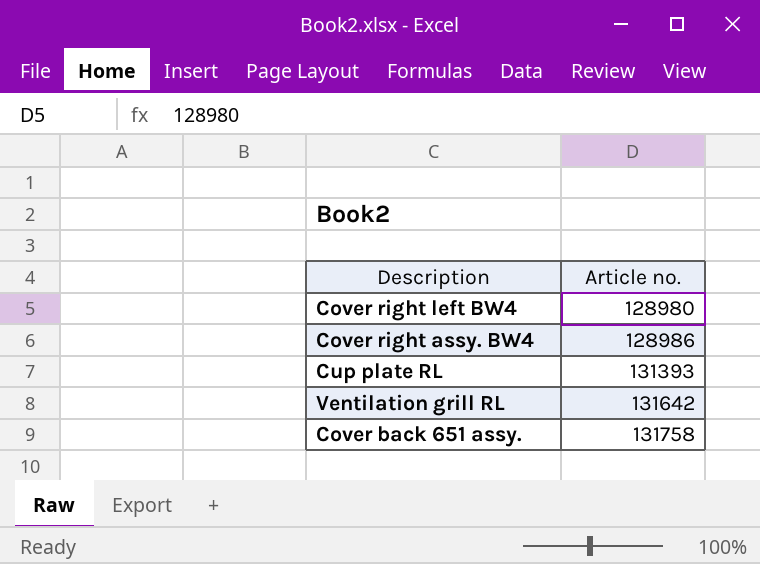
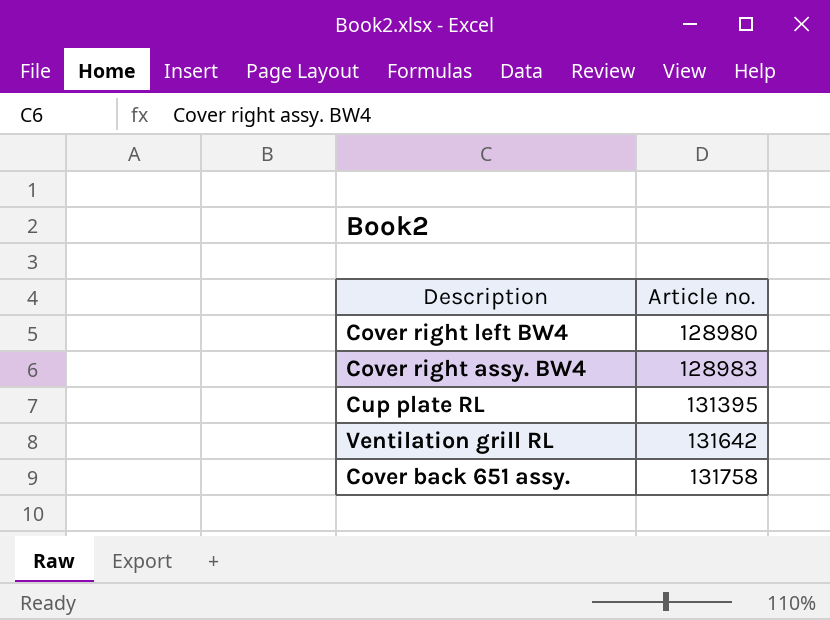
Cover right assy. BW4 | Article no.: 128986 -> 128983
Cup plate RL | Article no.: 131393 -> 131395

